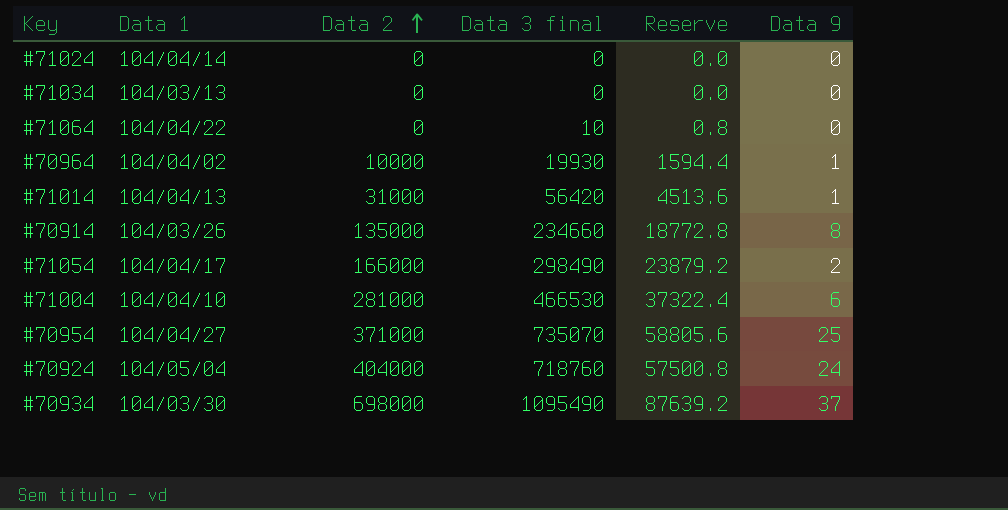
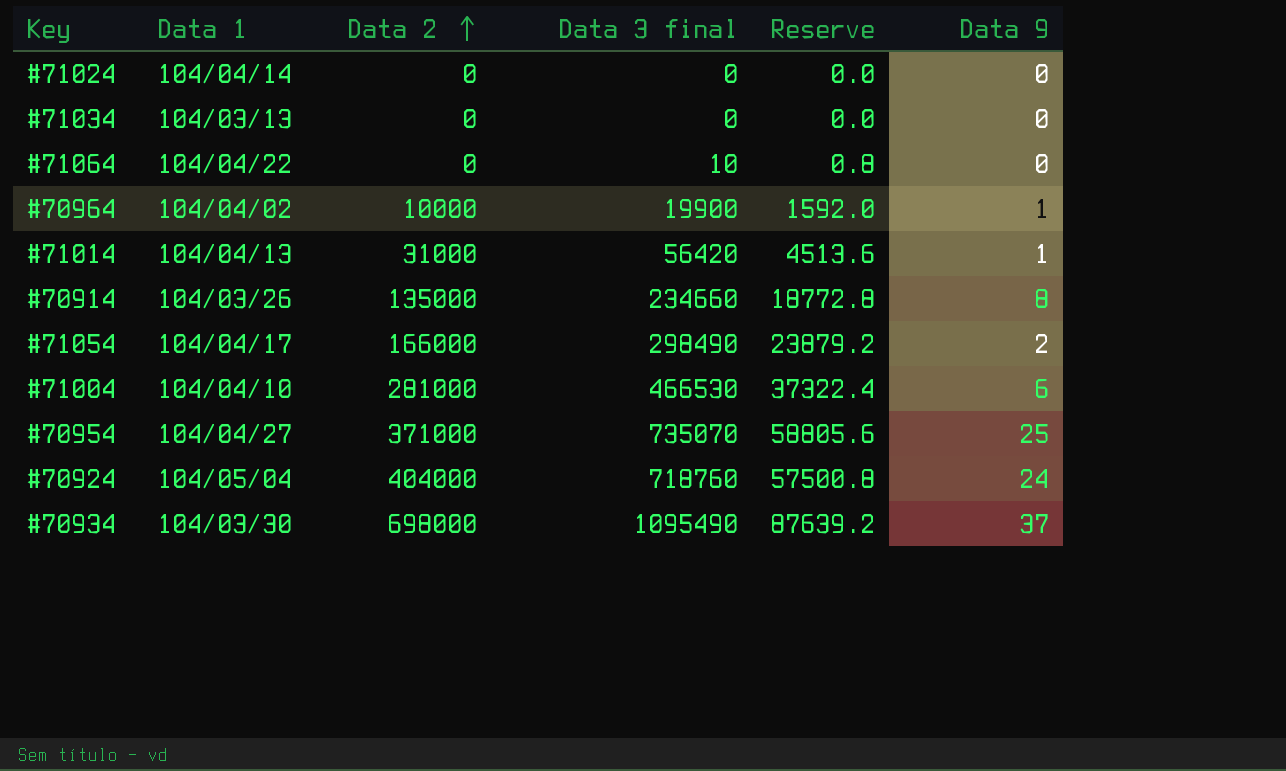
#70964 | Data 3 final: 19930 -> 19900
#70964 | Reserve: 1594.4 -> 1592.0

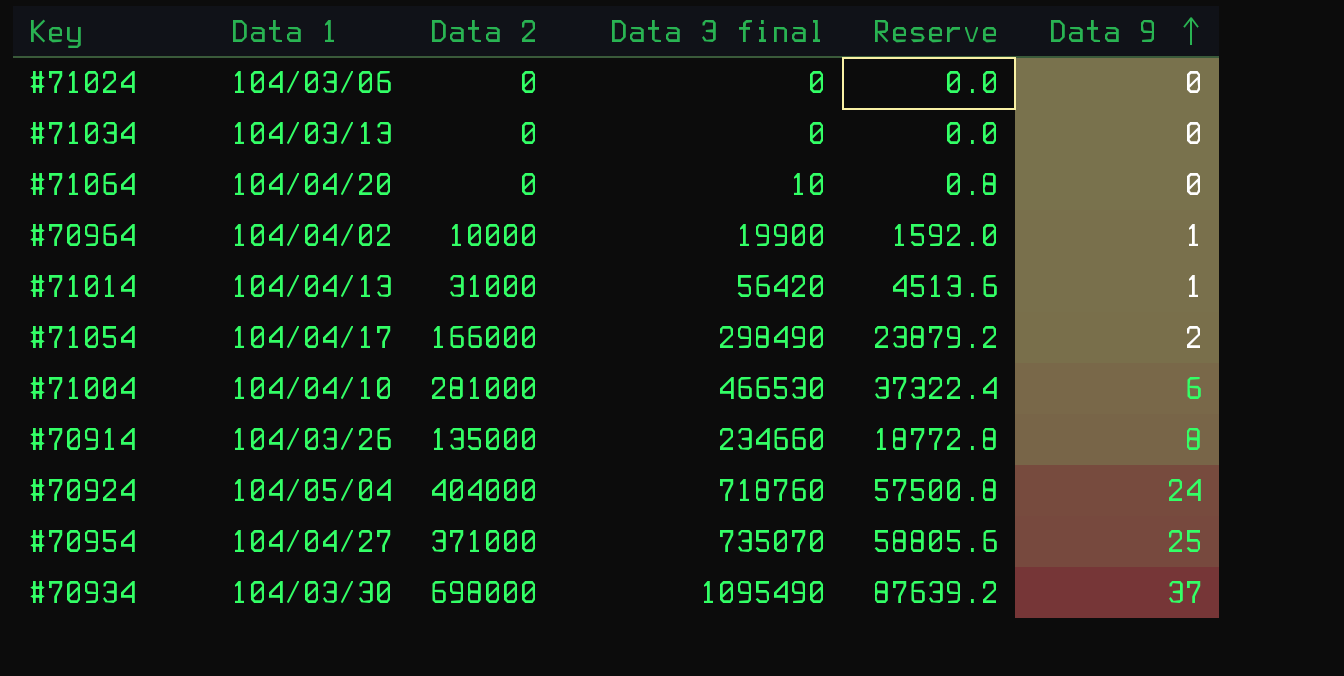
row order: Data 2 ascending -> Data 9 ascending
#71024 | Data 1: 104/04/14 -> 104/03/06
#71064 | Data 1: 104/04/22 -> 104/04/20

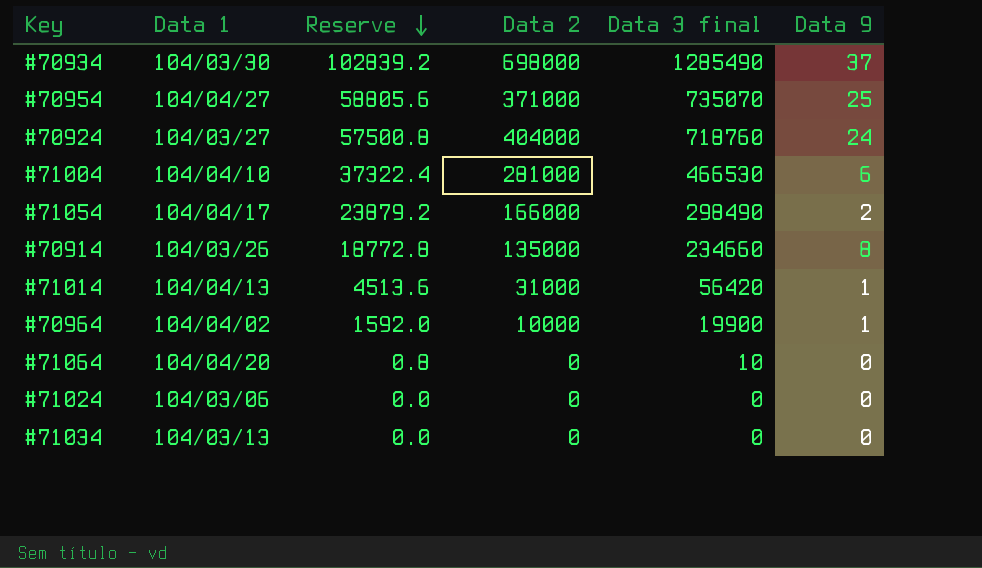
row order: Data 9 ascending -> Reserve descending
column Reserve | position: 5 -> 3
#70934 | Reserve: 87639.2 -> 102839.2
#70934 | Data 3 final: 1095490 -> 1285490
#70924 | Data 1: 104/05/04 -> 104/03/27

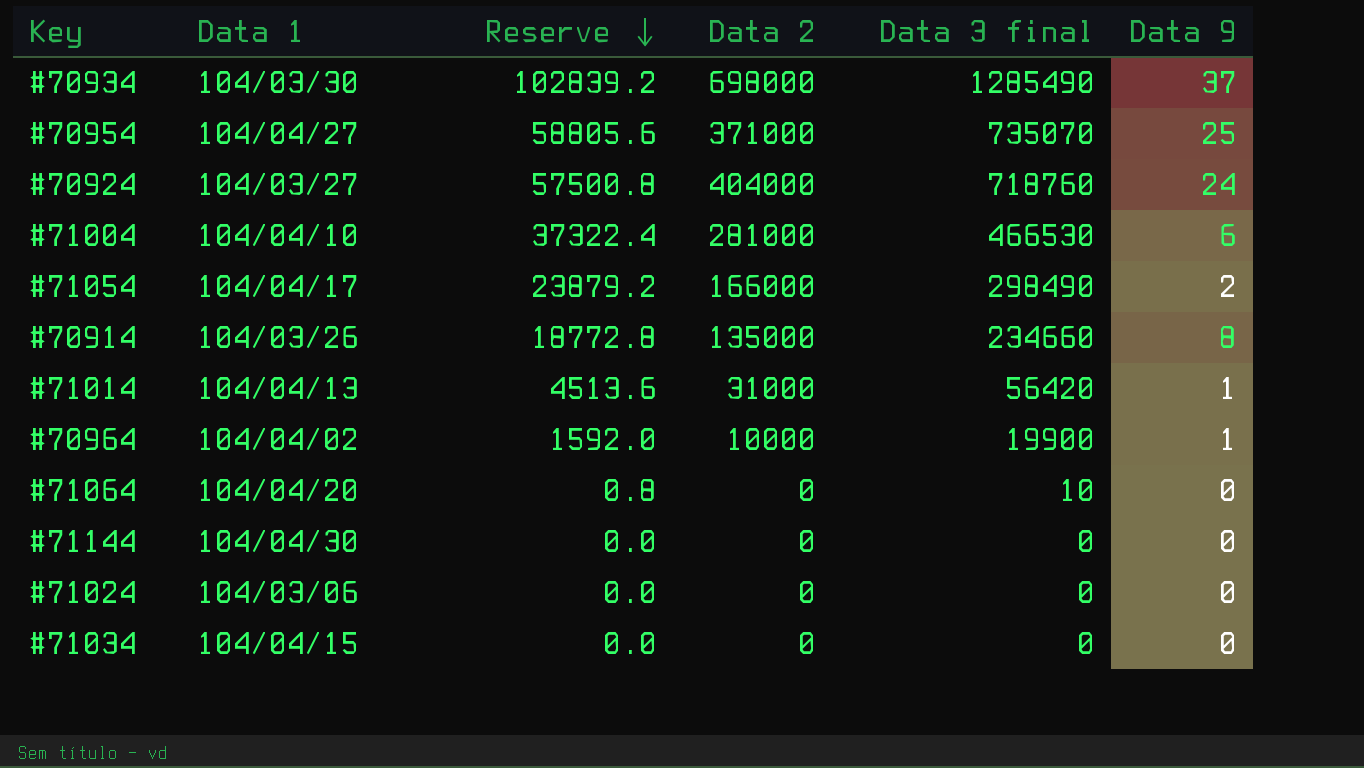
row #71144: none -> 104/04/30 | 0.0 | 0 | 0 | 0
#71034 | Data 1: 104/03/13 -> 104/04/15

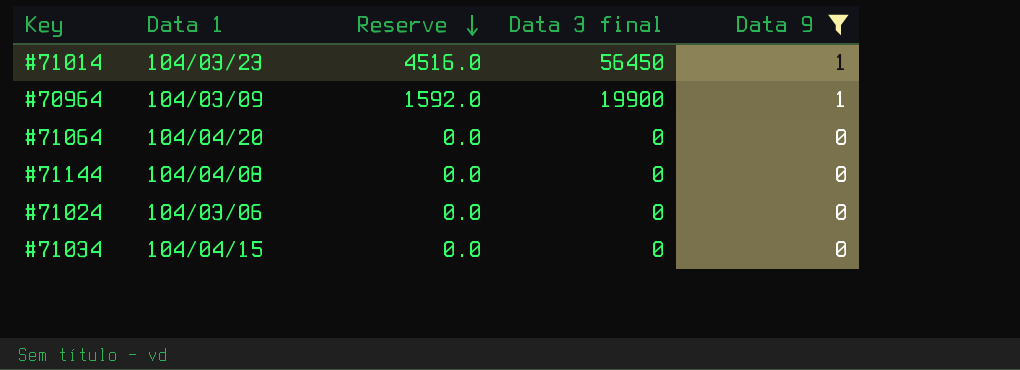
filter: none -> Data 9 <= 1
column Data 2 | position: 4 -> none
#71014 | Data 1: 104/04/13 -> 104/03/23
#71014 | Reserve: 4513.6 -> 4516.0
#71014 | Data 3 final: 56420 -> 56450
#70964 | Data 1: 104/04/02 -> 104/03/09
#71064 | Reserve: 0.8 -> 0.0
#71064 | Data 3 final: 10 -> 0
#71144 | Data 1: 104/04/30 -> 104/04/08

